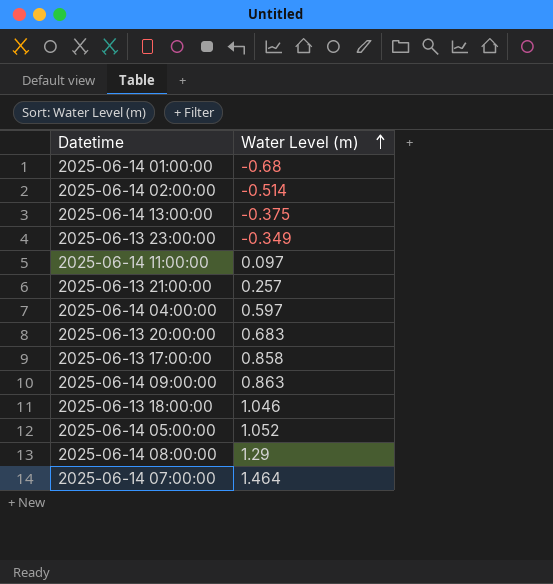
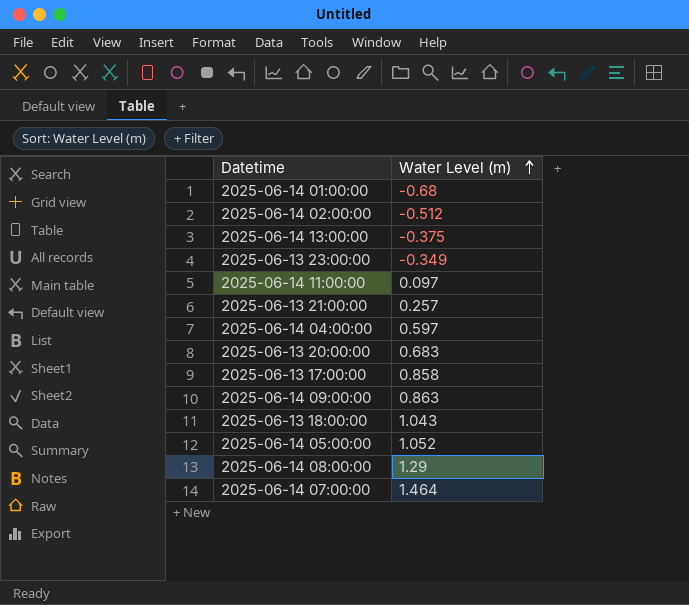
2025-06-14 02:00:00 | Water Level (m): -0.514 -> -0.512
2025-06-13 18:00:00 | Water Level (m): 1.046 -> 1.043

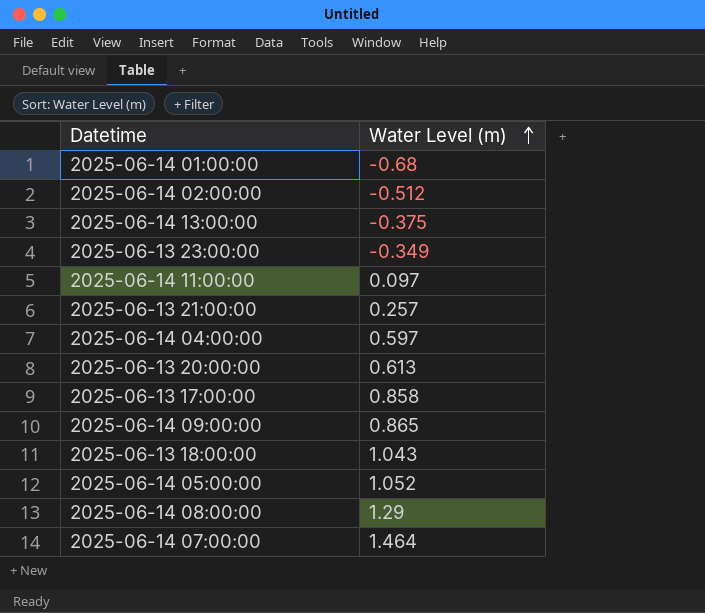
2025-06-13 20:00:00 | Water Level (m): 0.683 -> 0.613
2025-06-14 09:00:00 | Water Level (m): 0.863 -> 0.865

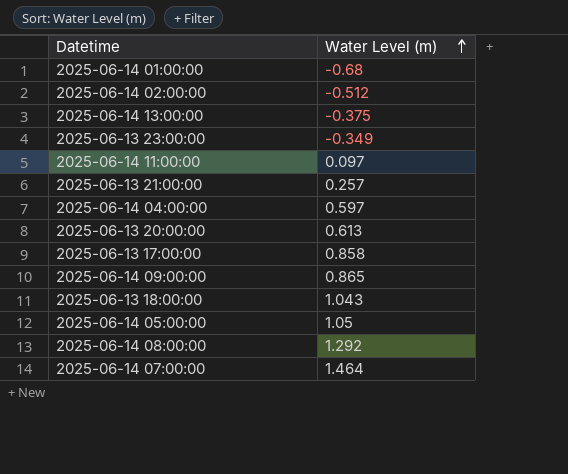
2025-06-14 05:00:00 | Water Level (m): 1.052 -> 1.05
2025-06-14 08:00:00 | Water Level (m): 1.29 -> 1.292

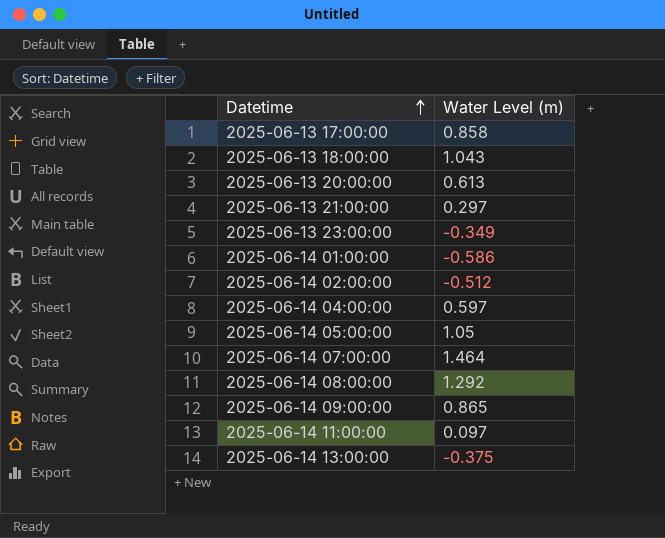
row order: Water Level (m) ascending -> Datetime ascending
2025-06-13 21:00:00 | Water Level (m): 0.257 -> 0.297
2025-06-14 01:00:00 | Water Level (m): -0.68 -> -0.586

